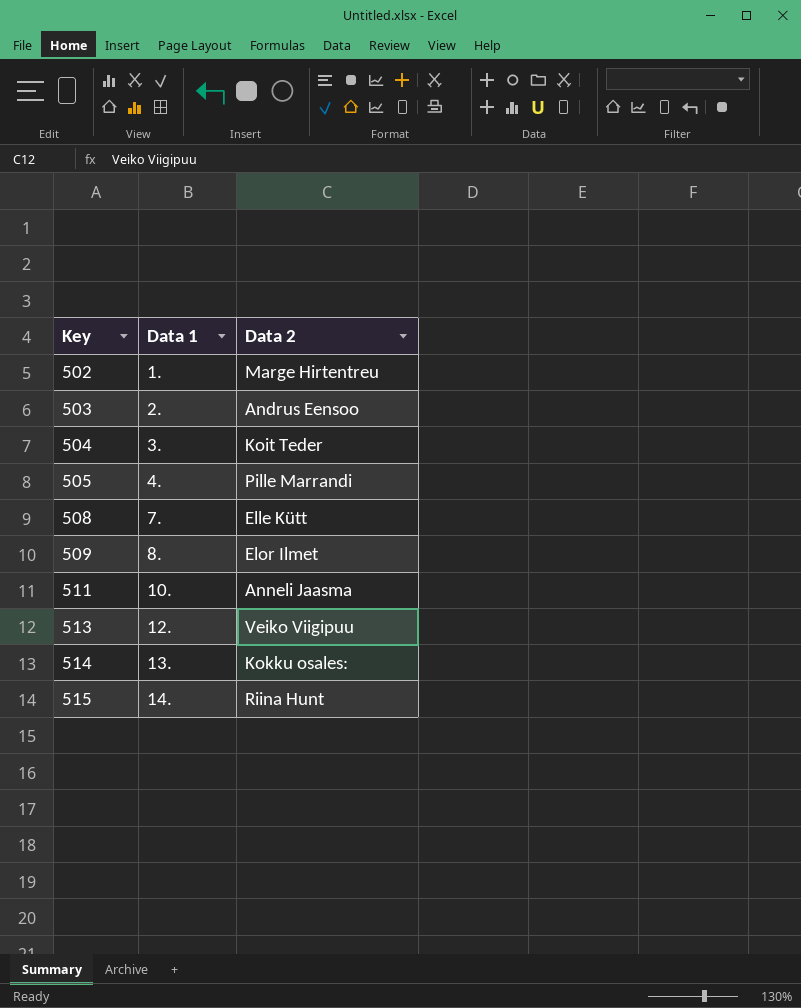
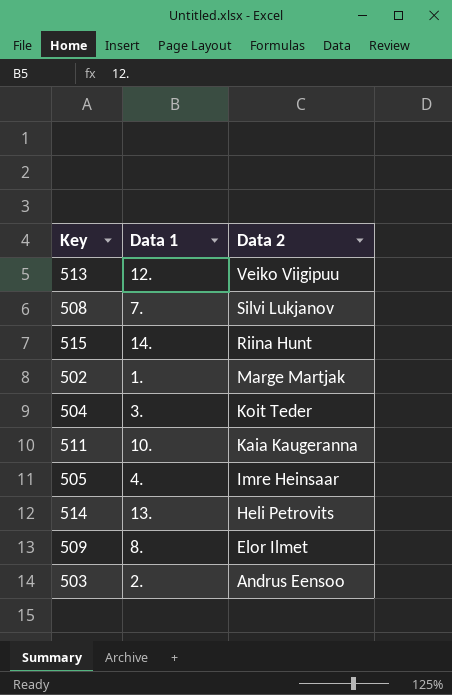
row order: Key ascending -> Data 2 descending
508 | Data 2: Elle Kütt -> Silvi Lukjanov
502 | Data 2: Marge Hirtentreu -> Marge Martjak
511 | Data 2: Anneli Jaasma -> Kaia Kaugeranna
505 | Data 2: Pille Marrandi -> Imre Heinsaar
514 | Data 2: Kokku osales: -> Heli Petrovits

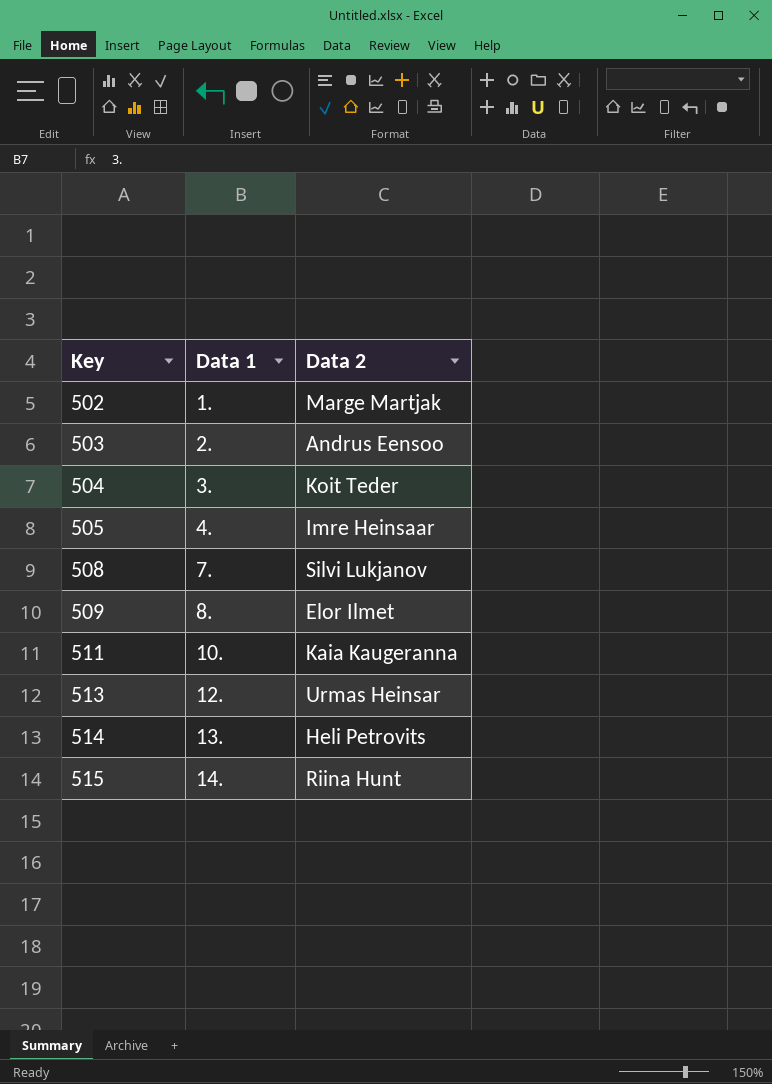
row order: Data 2 descending -> Key ascending
513 | Data 2: Veiko Viigipuu -> Urmas Heinsar

